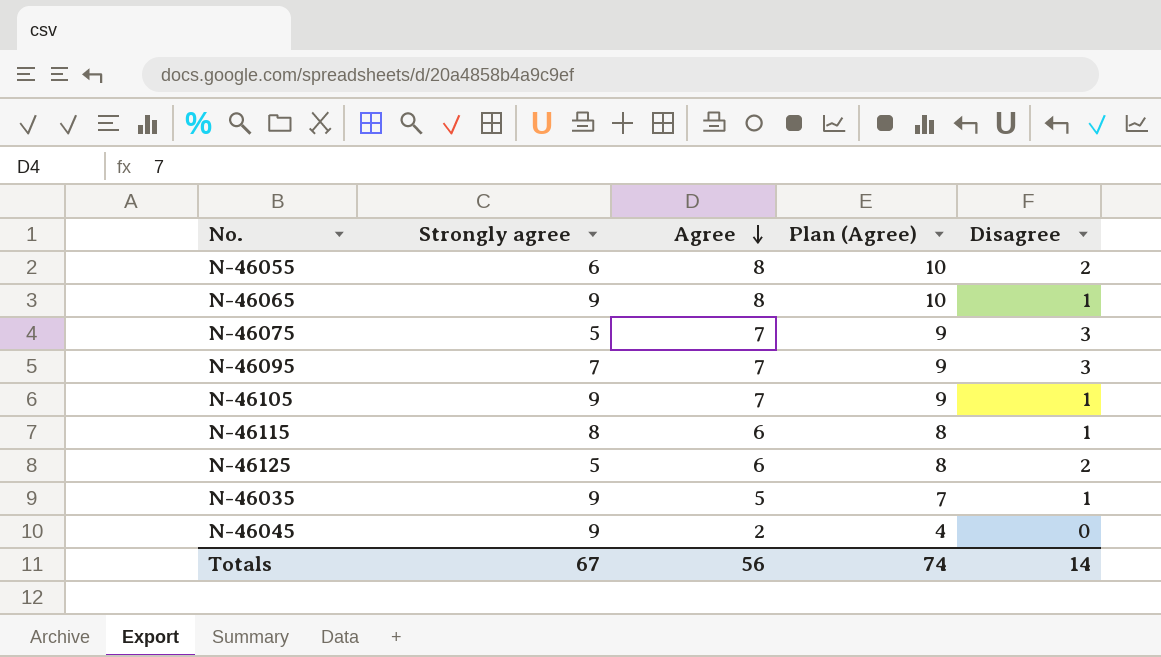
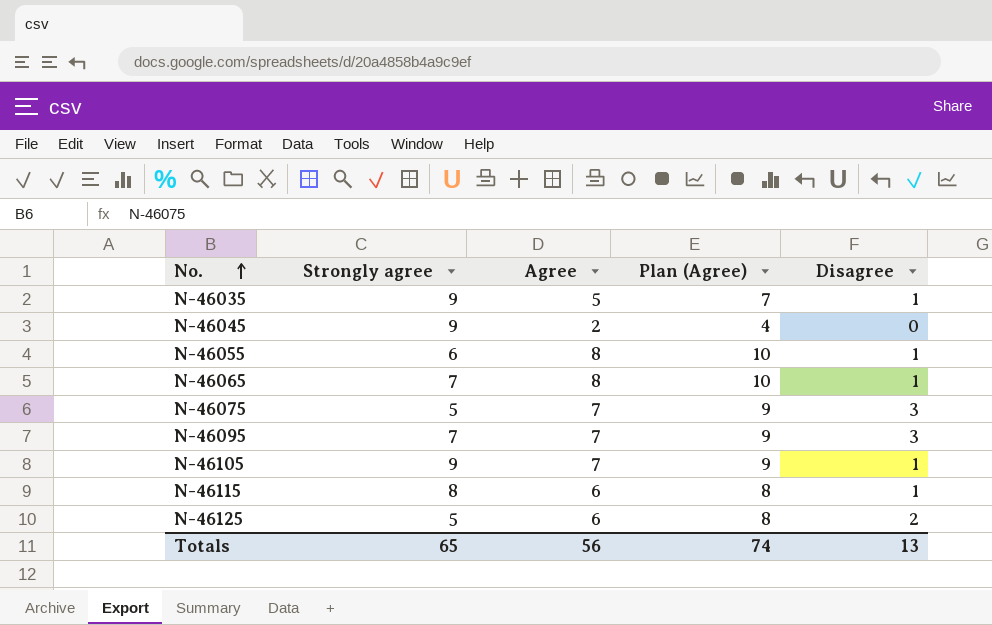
row order: Agree descending -> No. ascending
N-46055 | Disagree: 2 -> 1
N-46065 | Strongly agree: 9 -> 7
Totals | Strongly agree: 67 -> 65
Totals | Disagree: 14 -> 13

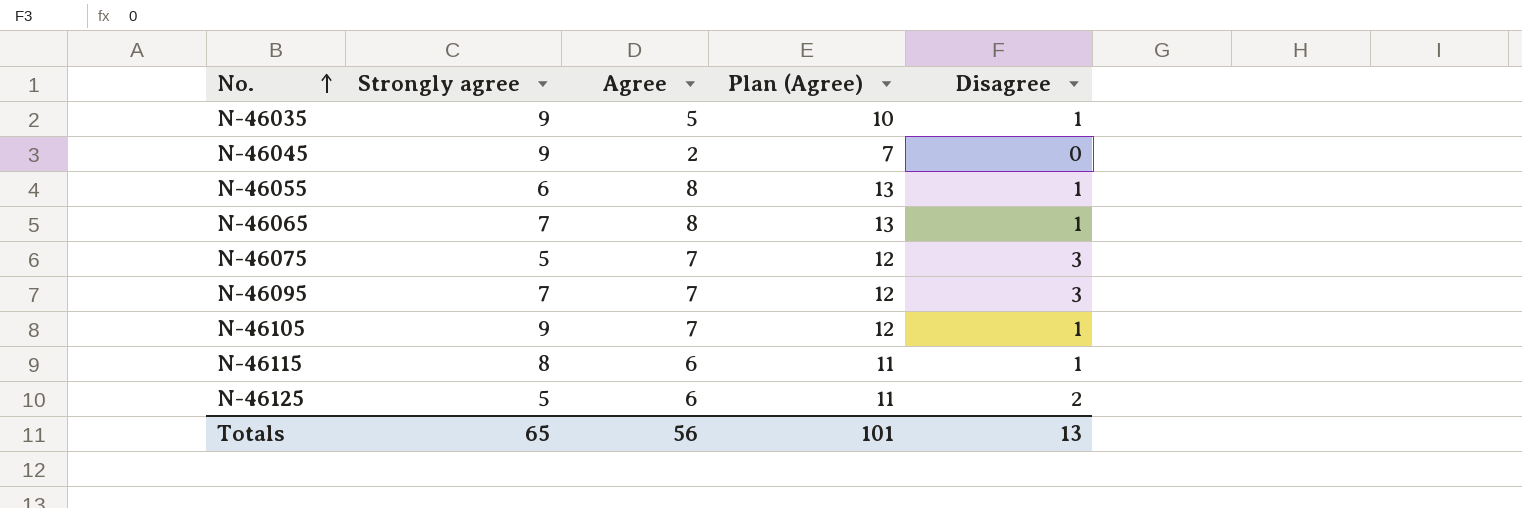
column Plan (Agree) | formula: [Agree] + 2 -> [Agree] + 5
Totals | Plan (Agree): 74 -> 101

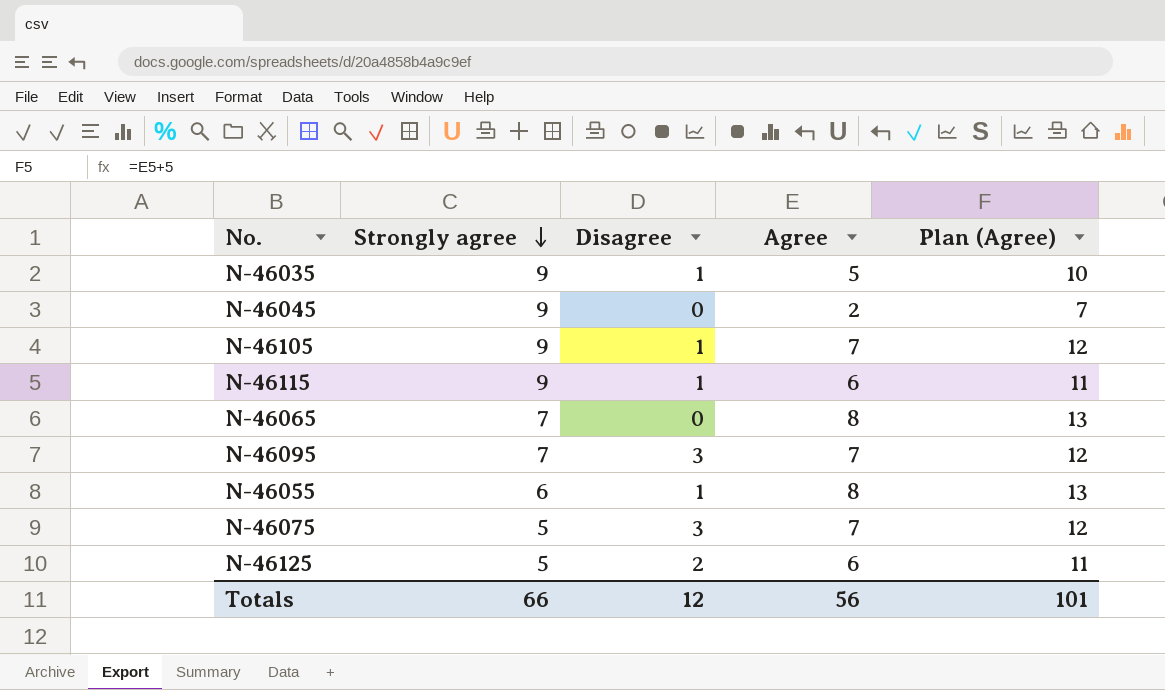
row order: No. ascending -> Strongly agree descending
column Disagree | position: 5 -> 3
N-46115 | Strongly agree: 8 -> 9
N-46065 | Disagree: 1 -> 0
Totals | Strongly agree: 65 -> 66
Totals | Disagree: 13 -> 12

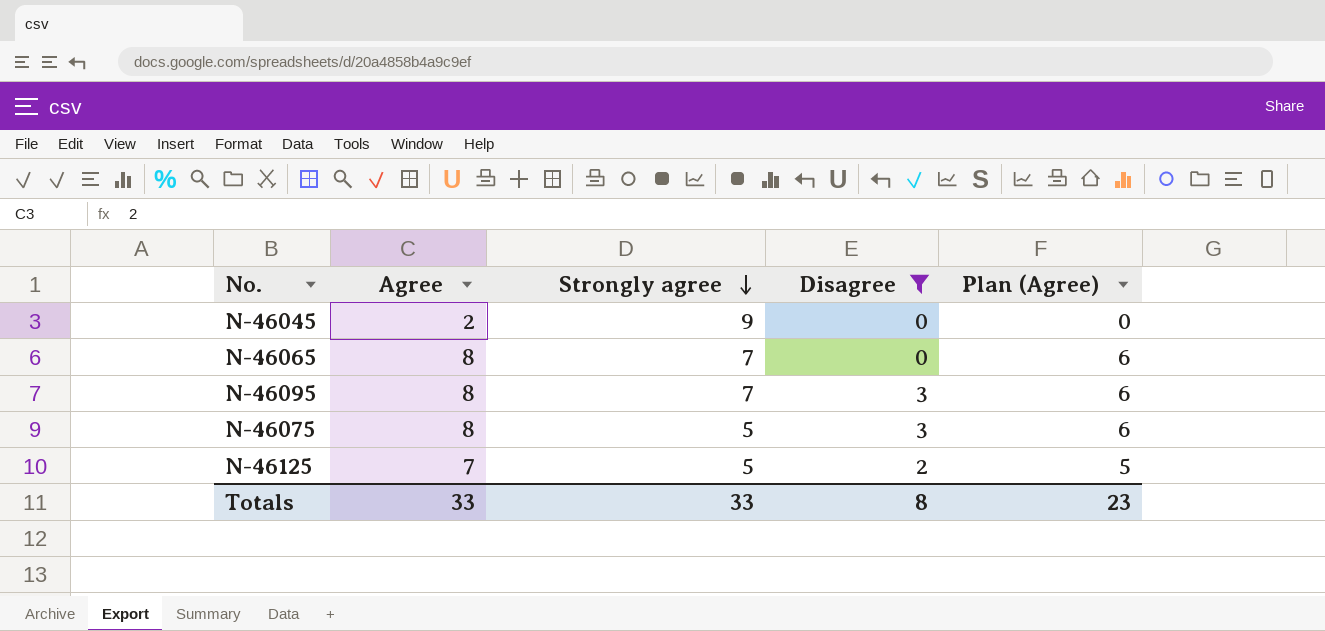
filter: none -> Disagree != 1
column Agree | position: 4 -> 2
column Plan (Agree) | formula: [Agree] + 5 -> [Agree] - 2
N-46095 | Agree: 7 -> 8
N-46075 | Agree: 7 -> 8
N-46125 | Agree: 6 -> 7
Totals | Agree: 56 -> 33
Totals | Strongly agree: 66 -> 33
Totals | Disagree: 12 -> 8
Totals | Plan (Agree): 101 -> 23

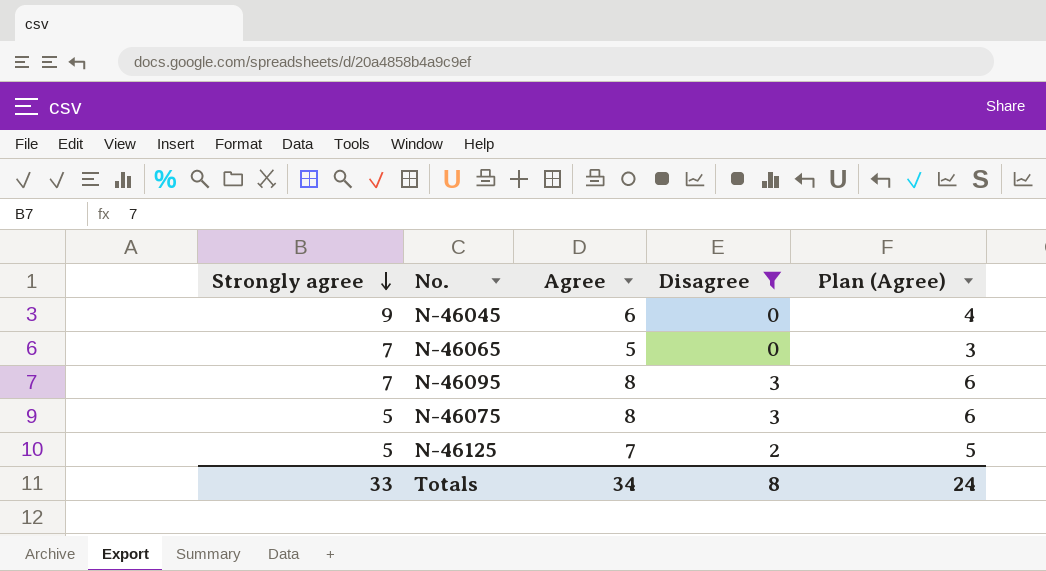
column Strongly agree | position: 3 -> 1
N-46045 | Agree: 2 -> 6
N-46045 | Plan (Agree): 0 -> 4
N-46065 | Agree: 8 -> 5
N-46065 | Plan (Agree): 6 -> 3
Totals | Agree: 33 -> 34
Totals | Plan (Agree): 23 -> 24

